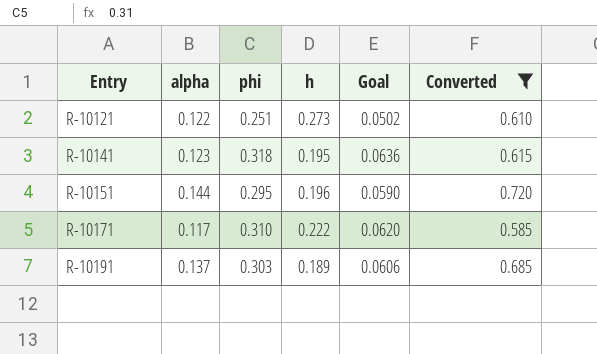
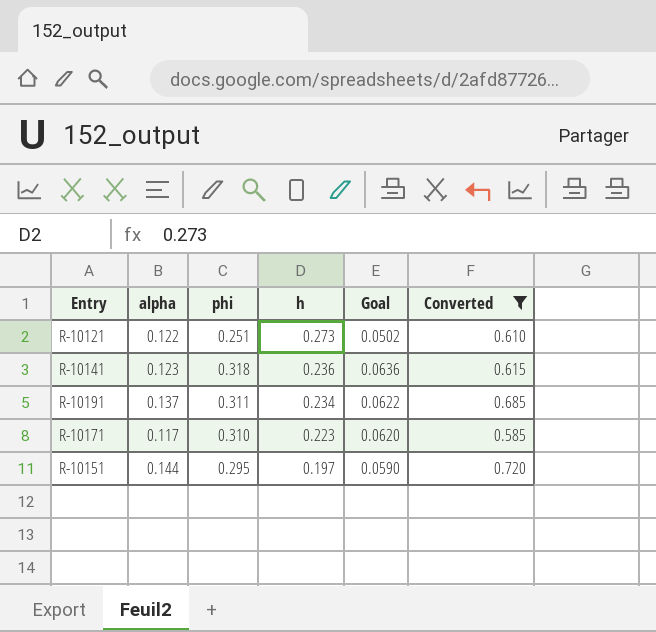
row order: Entry ascending -> h descending
R-10141 | h: 0.195 -> 0.236
R-10191 | phi: 0.303 -> 0.311
R-10191 | h: 0.189 -> 0.234
R-10191 | Goal: 0.0606 -> 0.0622
R-10171 | h: 0.222 -> 0.223
R-10151 | h: 0.196 -> 0.197

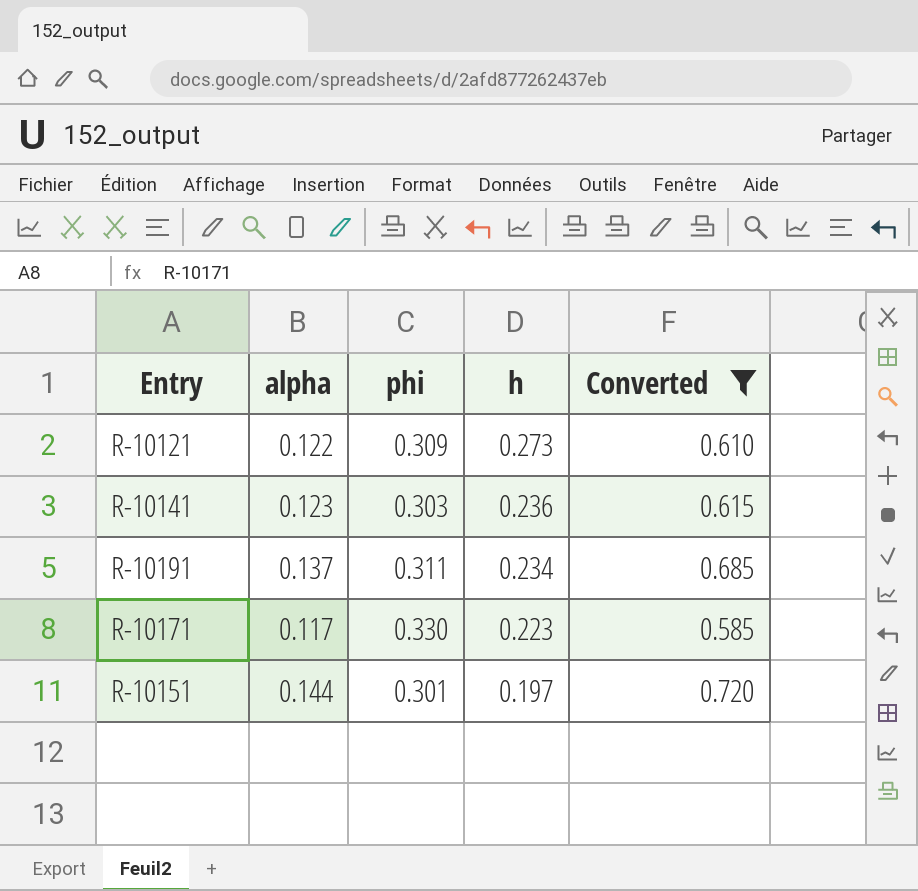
column Goal | formula: [phi] * 0.2 -> none
R-10121 | phi: 0.251 -> 0.309
R-10141 | phi: 0.318 -> 0.303
R-10171 | phi: 0.310 -> 0.330
R-10151 | phi: 0.295 -> 0.301

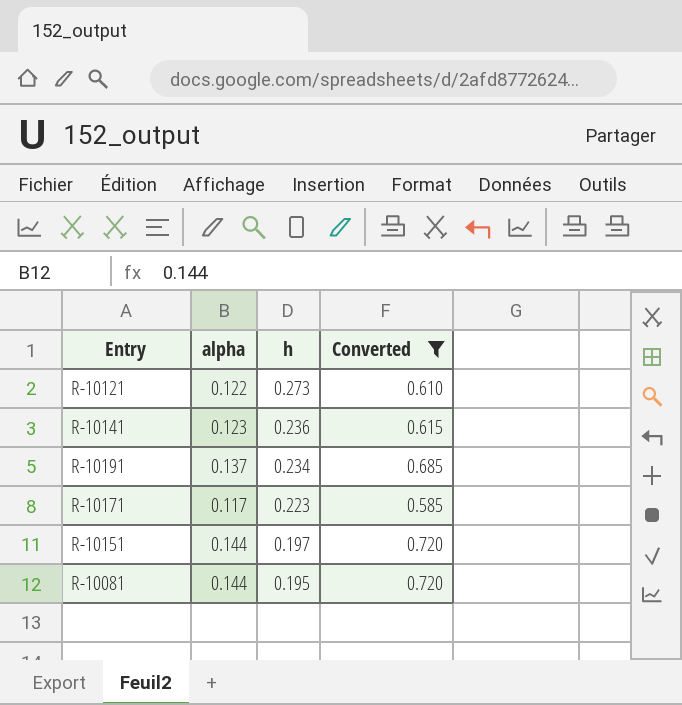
column phi | position: 3 -> none
row R-10081: none -> 0.144 | 0.195 | 0.720

